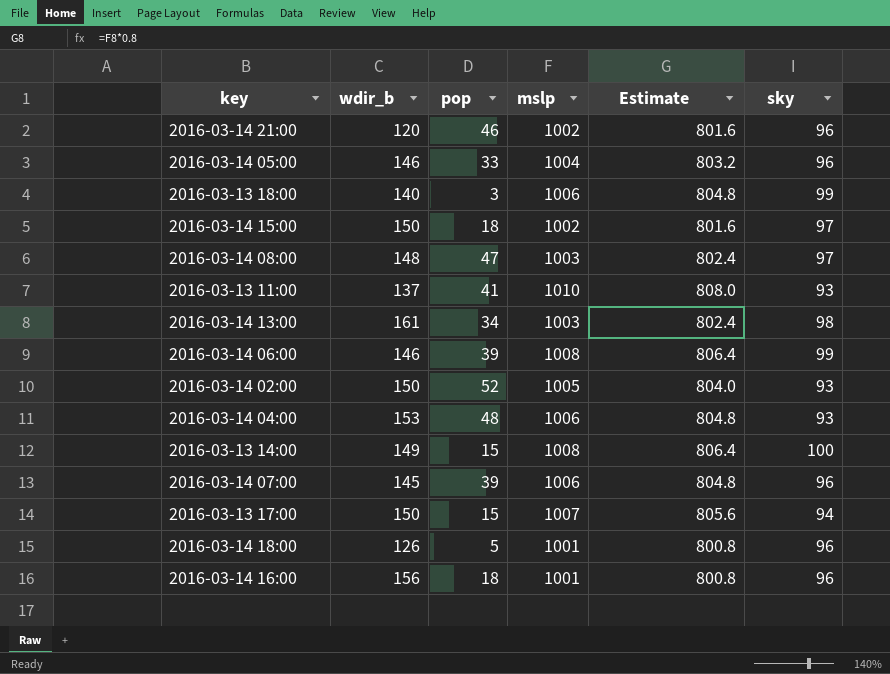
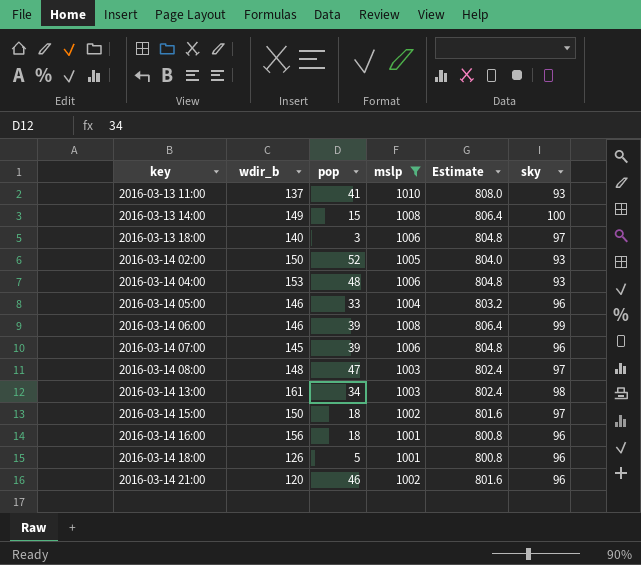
filter: none -> mslp != 1007
row order: none -> key ascending
2016-03-13 18:00 | sky: 99 -> 97

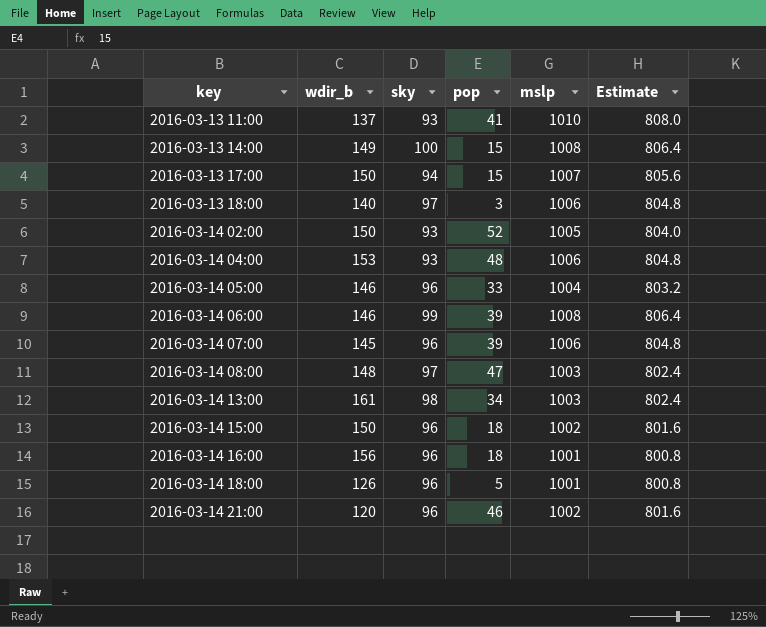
filter: mslp != 1007 -> none
column sky | position: 6 -> 3
2016-03-14 15:00 | sky: 97 -> 96

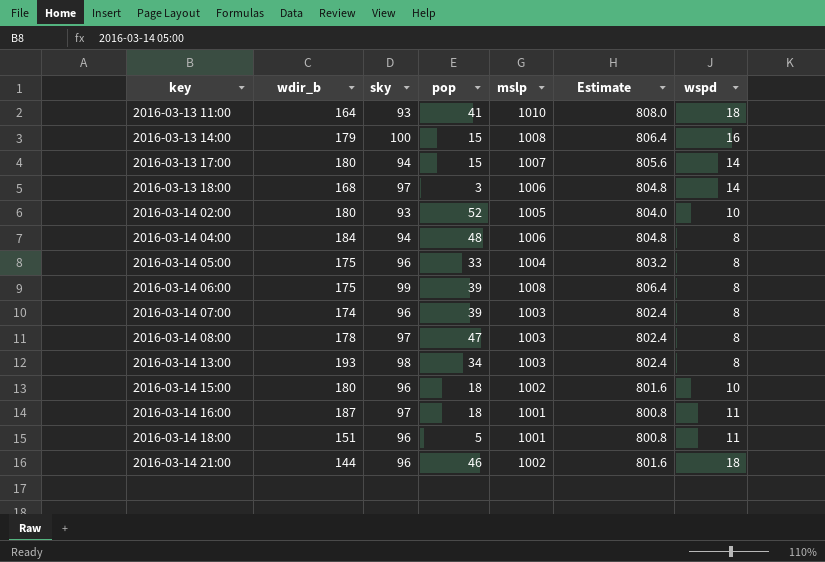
column wspd | position: none -> 7
2016-03-13 11:00 | wdir_b: 137 -> 164
2016-03-13 14:00 | wdir_b: 149 -> 179
2016-03-13 17:00 | wdir_b: 150 -> 180
2016-03-13 18:00 | wdir_b: 140 -> 168
2016-03-14 02:00 | wdir_b: 150 -> 180
2016-03-14 04:00 | wdir_b: 153 -> 184
2016-03-14 04:00 | sky: 93 -> 94
2016-03-14 05:00 | wdir_b: 146 -> 175
2016-03-14 06:00 | wdir_b: 146 -> 175
2016-03-14 07:00 | wdir_b: 145 -> 174
2016-03-14 07:00 | mslp: 1006 -> 1003
2016-03-14 07:00 | Estimate: 804.8 -> 802.4
2016-03-14 08:00 | wdir_b: 148 -> 178
2016-03-14 13:00 | wdir_b: 161 -> 193
2016-03-14 15:00 | wdir_b: 150 -> 180
2016-03-14 16:00 | wdir_b: 156 -> 187
2016-03-14 16:00 | sky: 96 -> 97
2016-03-14 18:00 | wdir_b: 126 -> 151
2016-03-14 21:00 | wdir_b: 120 -> 144

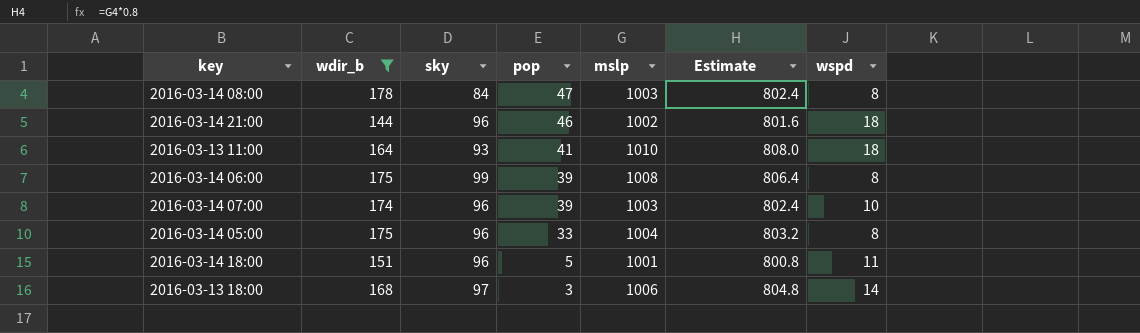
filter: none -> wdir_b <= 178
row order: key ascending -> pop descending
2016-03-14 08:00 | sky: 97 -> 84
2016-03-14 07:00 | wspd: 8 -> 10

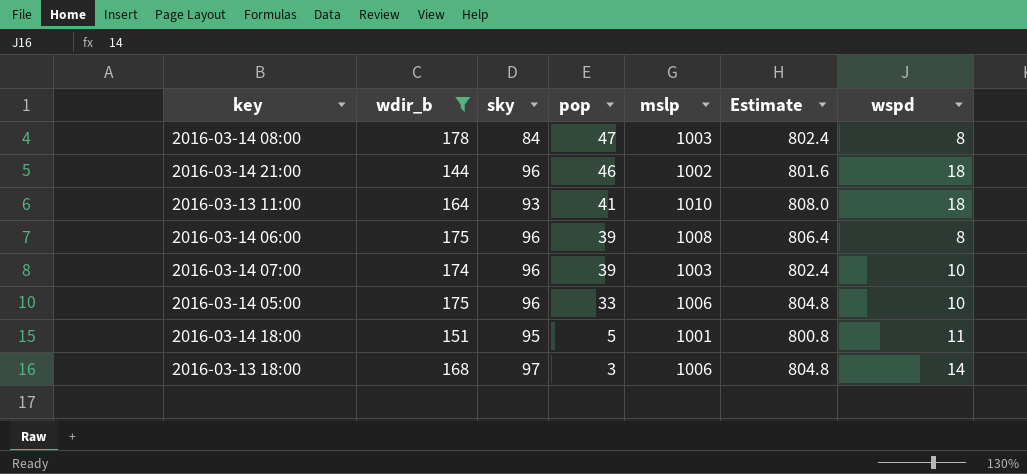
2016-03-14 06:00 | sky: 99 -> 96
2016-03-14 05:00 | mslp: 1004 -> 1006
2016-03-14 05:00 | Estimate: 803.2 -> 804.8
2016-03-14 05:00 | wspd: 8 -> 10
2016-03-14 18:00 | sky: 96 -> 95

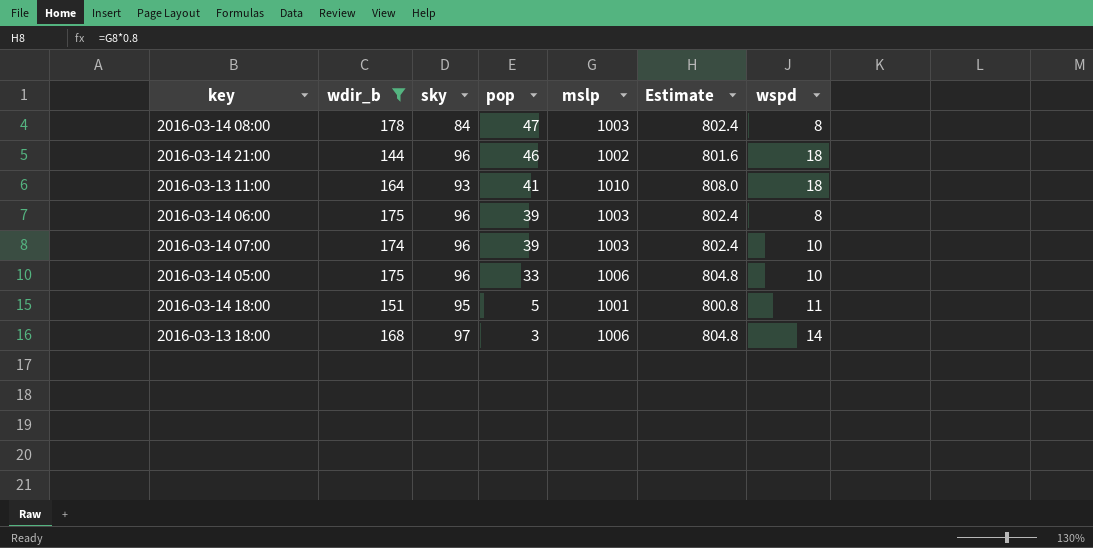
2016-03-14 06:00 | mslp: 1008 -> 1003
2016-03-14 06:00 | Estimate: 806.4 -> 802.4

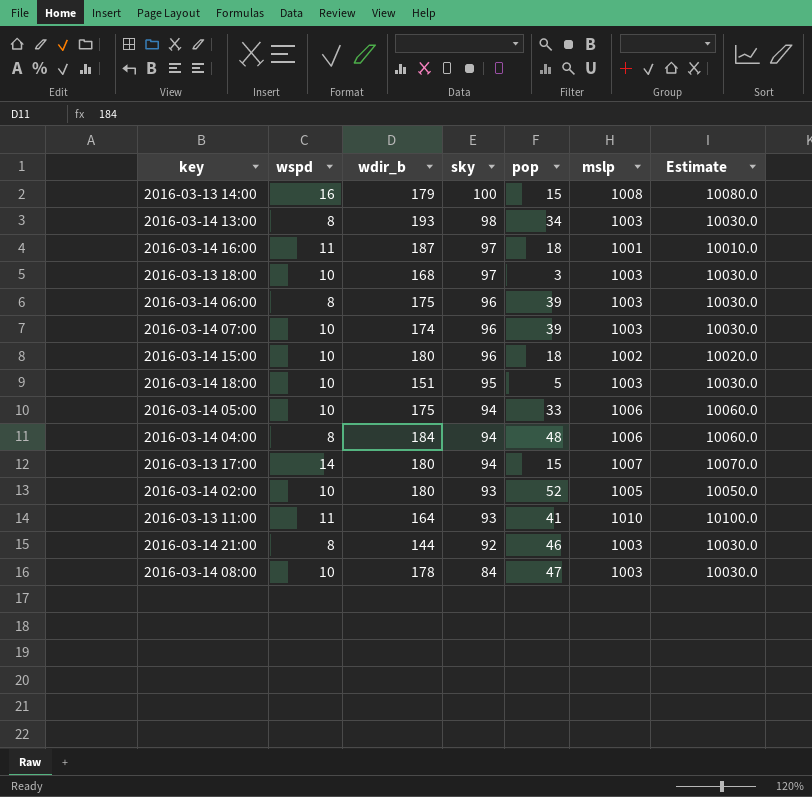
filter: wdir_b <= 178 -> none
row order: pop descending -> sky descending
column wspd | position: 7 -> 2
column Estimate | formula: [mslp] * 0.8 -> [mslp] * 10
2016-03-13 18:00 | wspd: 14 -> 10
2016-03-13 18:00 | mslp: 1006 -> 1003
2016-03-14 18:00 | wspd: 11 -> 10
2016-03-14 18:00 | mslp: 1001 -> 1003
2016-03-14 05:00 | sky: 96 -> 94
2016-03-13 11:00 | wspd: 18 -> 11
2016-03-14 21:00 | wspd: 18 -> 8
2016-03-14 21:00 | sky: 96 -> 92
2016-03-14 21:00 | mslp: 1002 -> 1003
2016-03-14 08:00 | wspd: 8 -> 10

